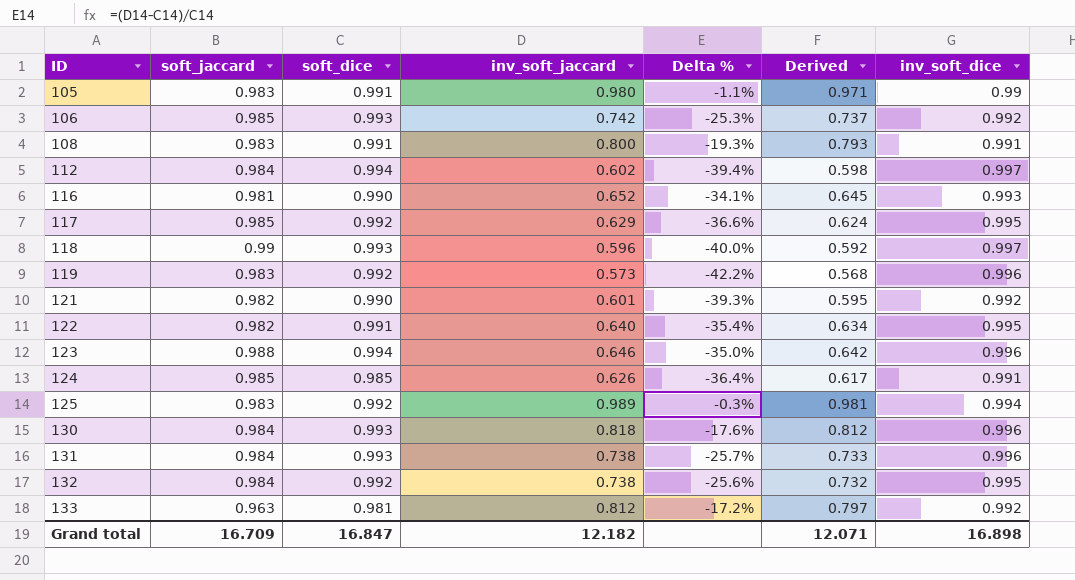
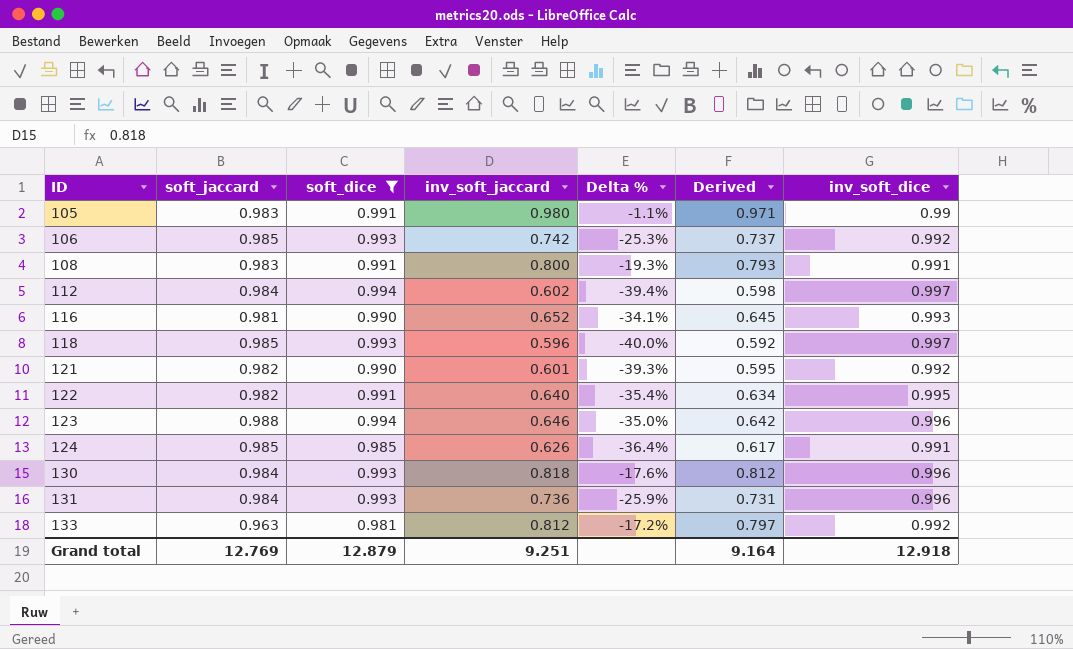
filter: none -> soft_dice != 0.992
118 | soft_jaccard: 0.99 -> 0.985
131 | inv_soft_jaccard: 0.738 -> 0.736
131 | Delta %: -25.7% -> -25.9%
131 | Derived: 0.733 -> 0.731
Grand total | soft_jaccard: 16.709 -> 12.769
Grand total | soft_dice: 16.847 -> 12.879
Grand total | inv_soft_jaccard: 12.182 -> 9.251
Grand total | Derived: 12.071 -> 9.164
Grand total | inv_soft_dice: 16.898 -> 12.918

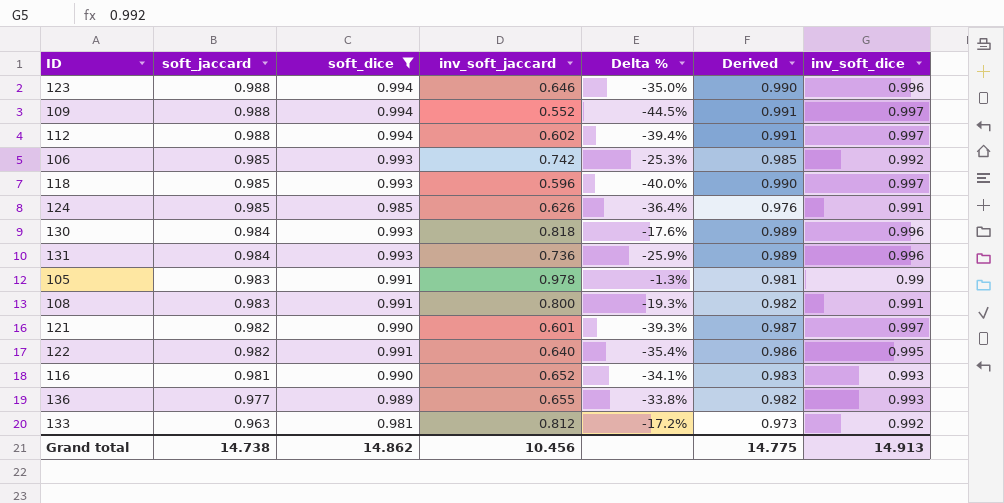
row order: ID ascending -> soft_jaccard descending
column Derived | formula: [soft_dice] * [inv_soft_jaccard] -> [soft_dice] * [inv_soft_dice]
row 109: none -> 0.988 | 0.994 | 0.552 | -44.5% | 0.991 | 0.997
112 | soft_jaccard: 0.984 -> 0.988
105 | inv_soft_jaccard: 0.980 -> 0.978
105 | Delta %: -1.1% -> -1.3%
121 | inv_soft_dice: 0.992 -> 0.997
row 136: none -> 0.977 | 0.989 | 0.655 | -33.8% | 0.982 | 0.993
Grand total | soft_jaccard: 12.769 -> 14.738
Grand total | soft_dice: 12.879 -> 14.862
Grand total | inv_soft_jaccard: 9.251 -> 10.456
Grand total | Derived: 9.164 -> 14.775
Grand total | inv_soft_dice: 12.918 -> 14.913

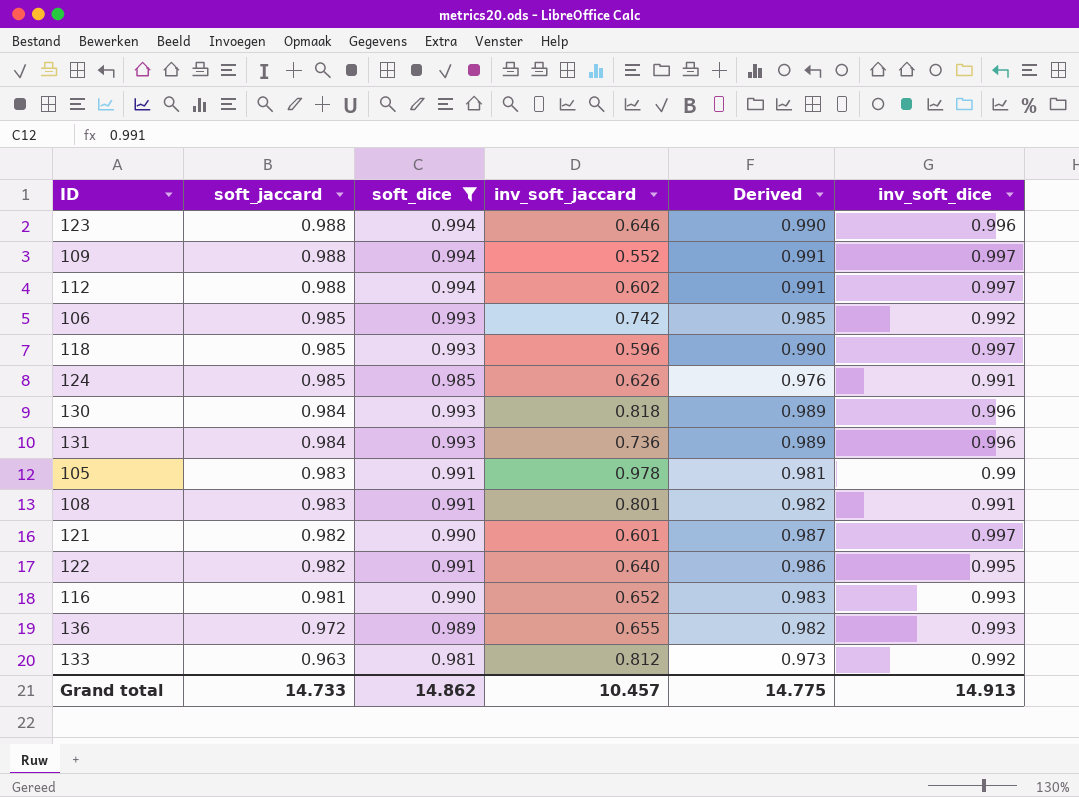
column Delta % | formula: ([inv_soft_jaccard] - [soft_dice]) / [soft_dice] -> none
108 | inv_soft_jaccard: 0.800 -> 0.801
136 | soft_jaccard: 0.977 -> 0.972
Grand total | soft_jaccard: 14.738 -> 14.733
Grand total | inv_soft_jaccard: 10.456 -> 10.457

